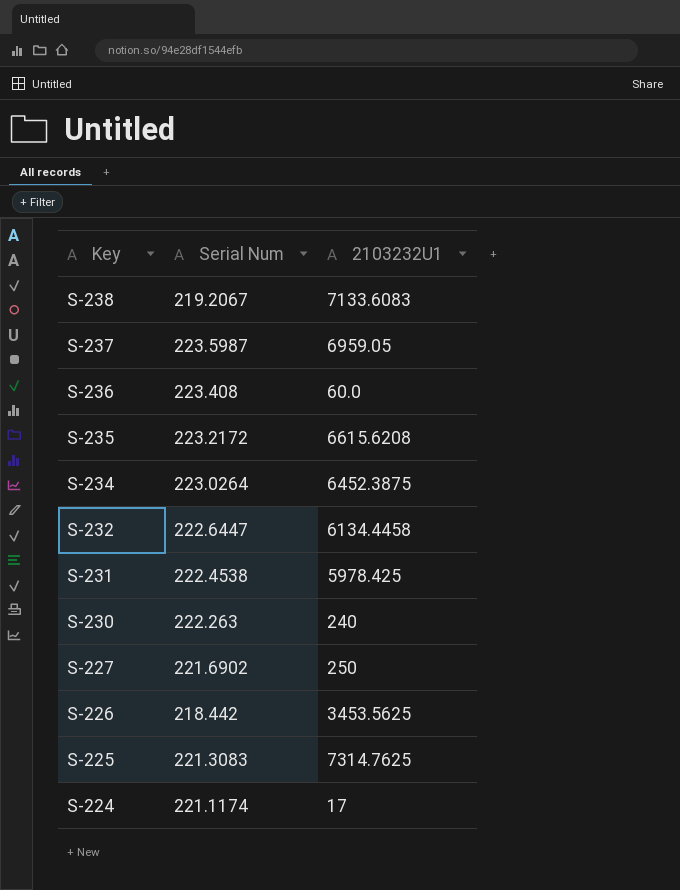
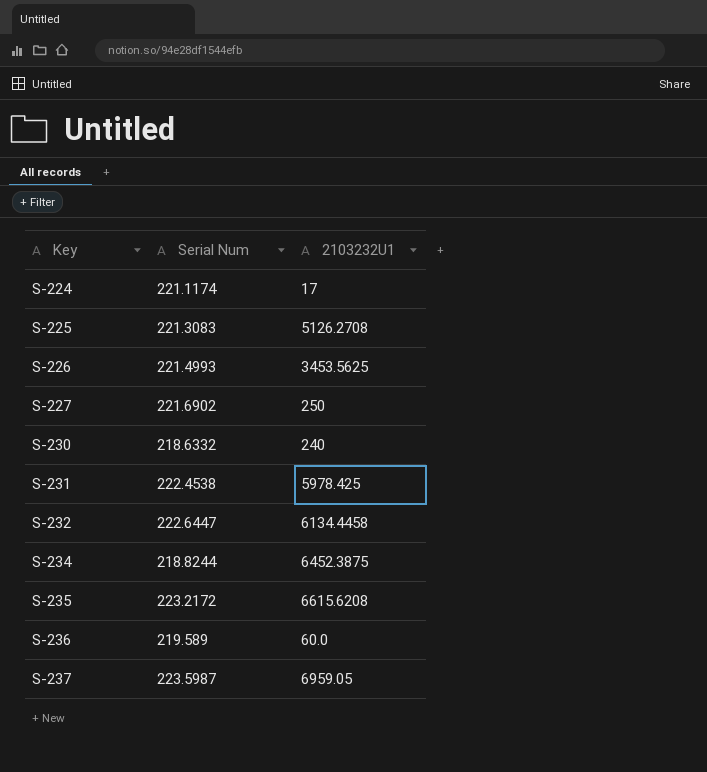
row order: Key descending -> Key ascending
row S-238: 219.2067 | 7133.6083 -> none
S-225 | 2103232U1: 7314.7625 -> 5126.2708
S-226 | Serial Num: 218.442 -> 221.4993
S-230 | Serial Num: 222.263 -> 218.6332
S-234 | Serial Num: 223.0264 -> 218.8244
S-236 | Serial Num: 223.408 -> 219.589

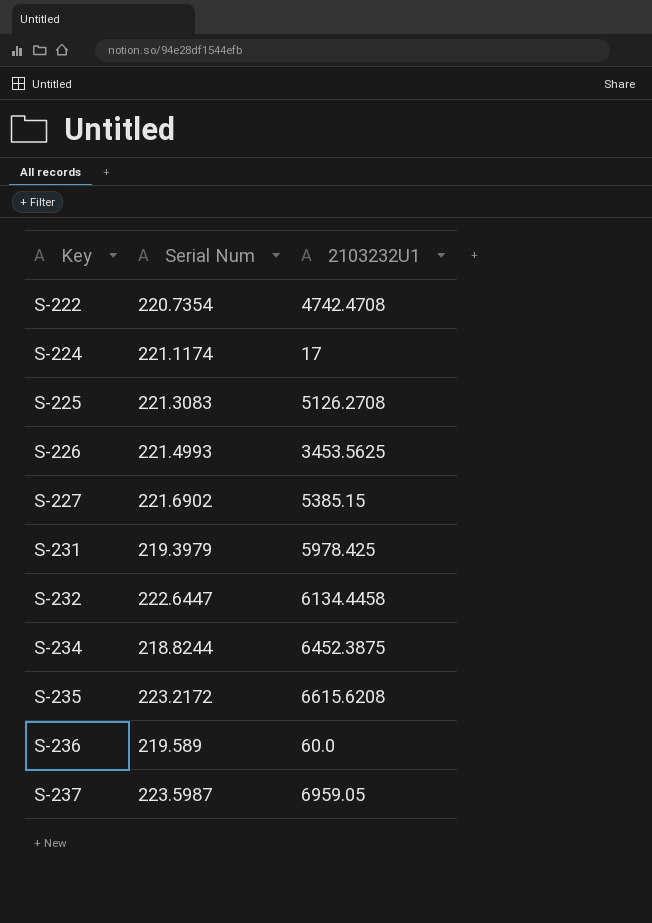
row S-230: 218.6332 | 240 -> none
row S-222: none -> 220.7354 | 4742.4708
S-227 | 2103232U1: 250 -> 5385.15
S-231 | Serial Num: 222.4538 -> 219.3979

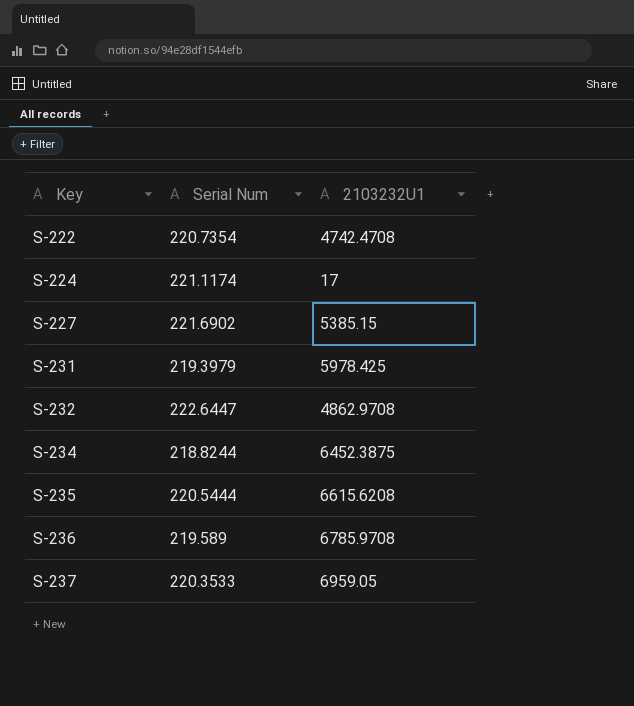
row S-225: 221.3083 | 5126.2708 -> none
row S-226: 221.4993 | 3453.5625 -> none
S-232 | 2103232U1: 6134.4458 -> 4862.9708
S-235 | Serial Num: 223.2172 -> 220.5444
S-236 | 2103232U1: 60.0 -> 6785.9708
S-237 | Serial Num: 223.5987 -> 220.3533

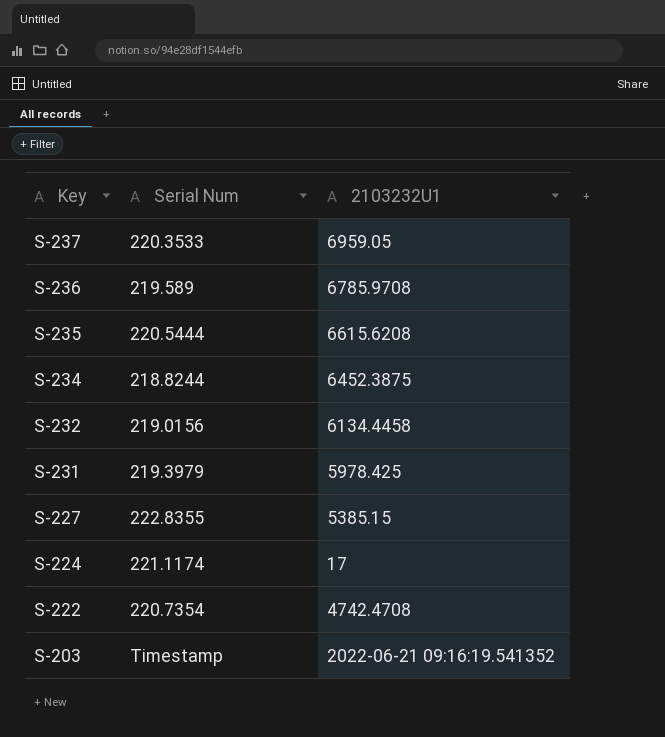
row order: Key ascending -> Key descending
S-232 | Serial Num: 222.6447 -> 219.0156
S-232 | 2103232U1: 4862.9708 -> 6134.4458
S-227 | Serial Num: 221.6902 -> 222.8355
row S-203: none -> Timestamp | 2022-06-21 09:16:19.541352

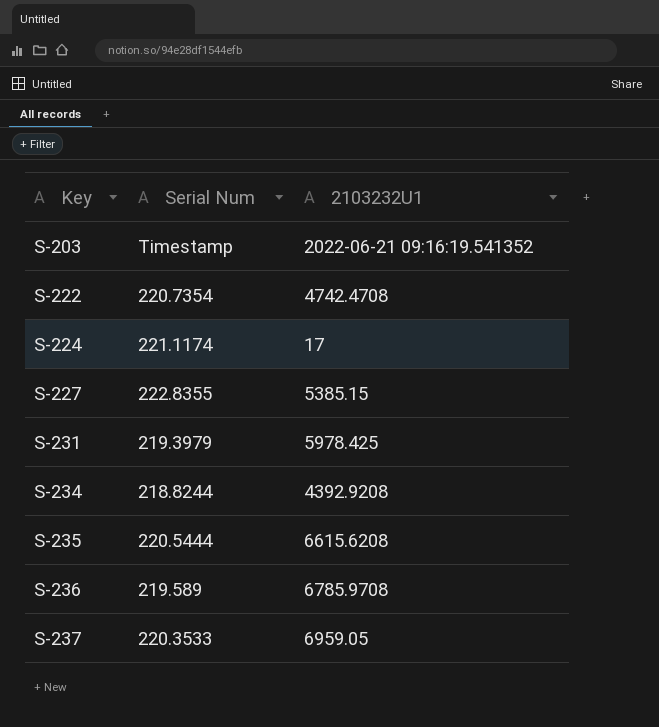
row order: Key descending -> Key ascending
row S-232: 219.0156 | 6134.4458 -> none
S-234 | 2103232U1: 6452.3875 -> 4392.9208

